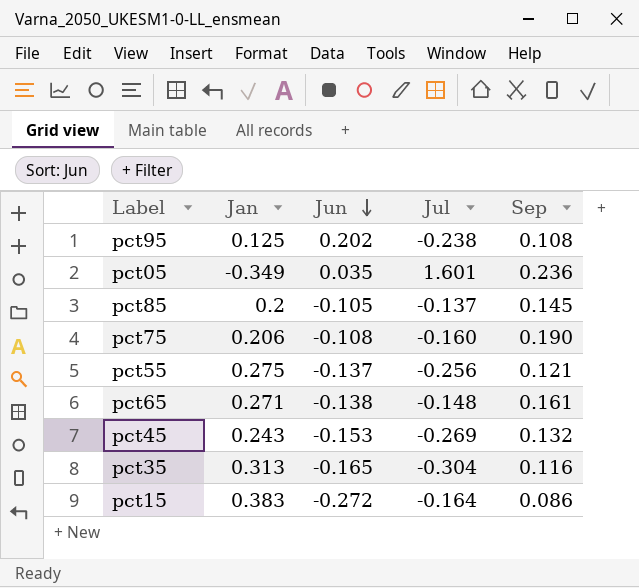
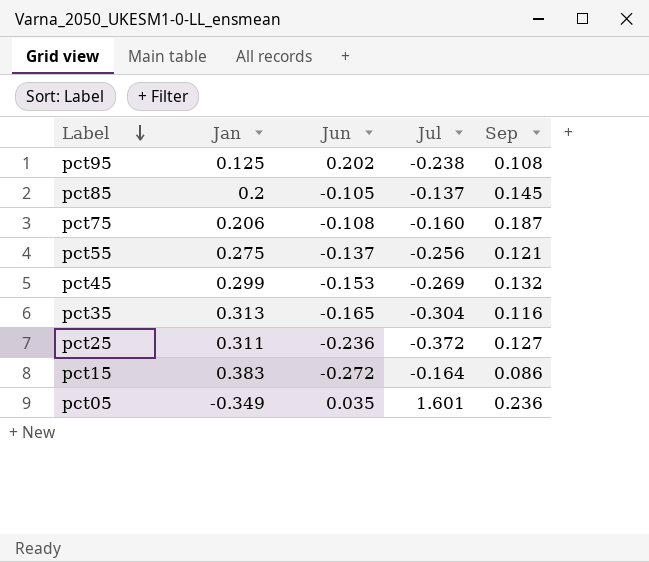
row order: Jun descending -> Label descending
row pct65: 0.271 | -0.138 | -0.148 | 0.161 -> none
pct75 | Sep: 0.190 -> 0.187
pct45 | Jan: 0.243 -> 0.299
row pct25: none -> 0.311 | -0.236 | -0.372 | 0.127

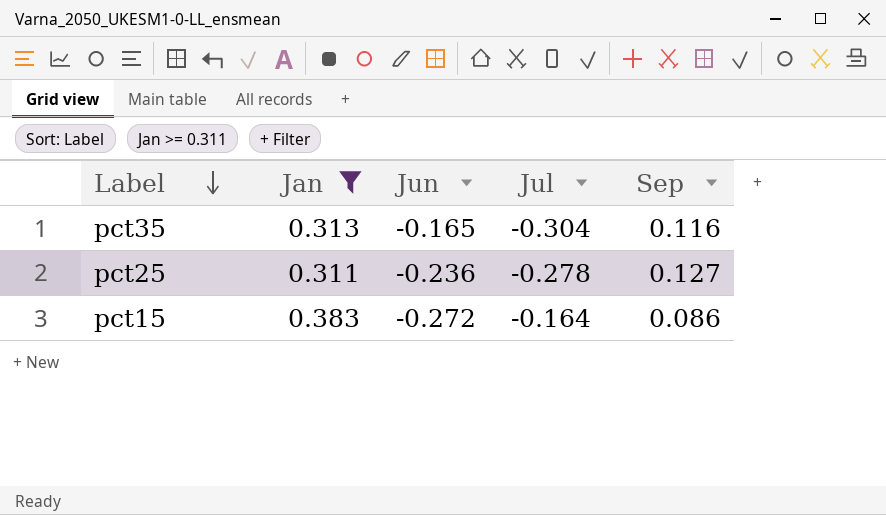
filter: none -> Jan >= 0.311
pct25 | Jul: -0.372 -> -0.278

